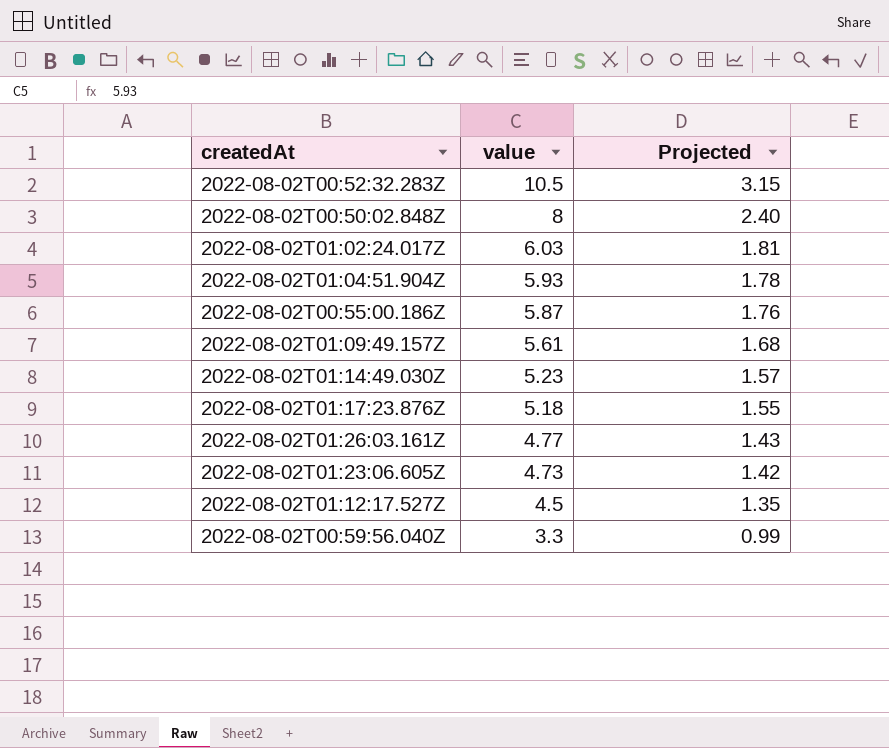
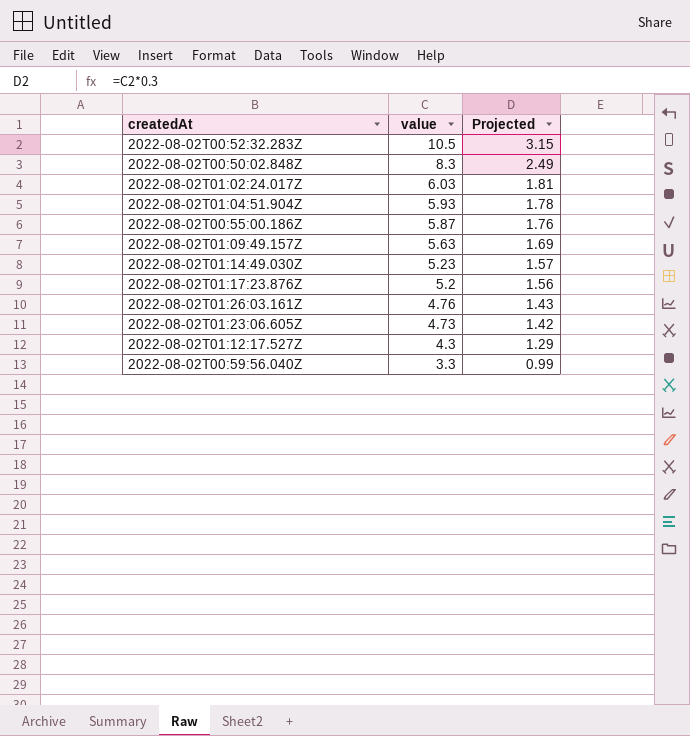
2022-08-02T00:50:02.848Z | value: 8 -> 8.3
2022-08-02T00:50:02.848Z | Projected: 2.40 -> 2.49
2022-08-02T01:09:49.157Z | value: 5.61 -> 5.63
2022-08-02T01:09:49.157Z | Projected: 1.68 -> 1.69
2022-08-02T01:17:23.876Z | value: 5.18 -> 5.2
2022-08-02T01:17:23.876Z | Projected: 1.55 -> 1.56
2022-08-02T01:26:03.161Z | value: 4.77 -> 4.76
2022-08-02T01:12:17.527Z | value: 4.5 -> 4.3
2022-08-02T01:12:17.527Z | Projected: 1.35 -> 1.29

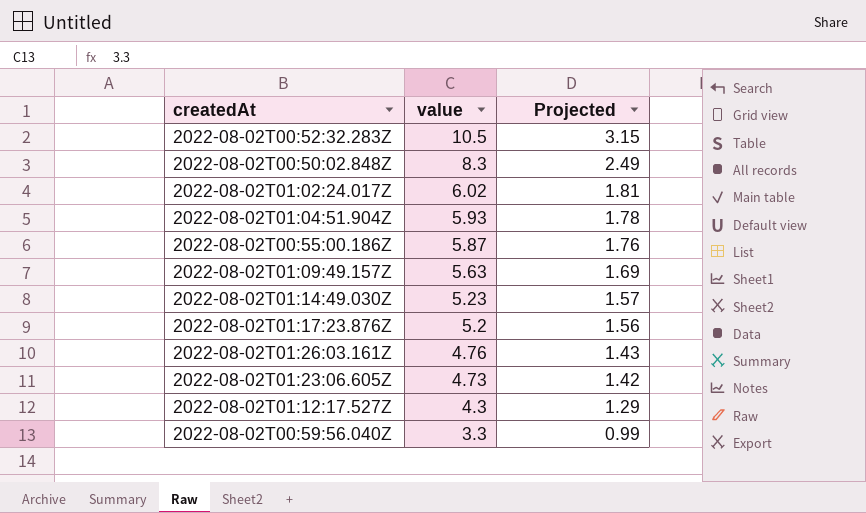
2022-08-02T01:02:24.017Z | value: 6.03 -> 6.02

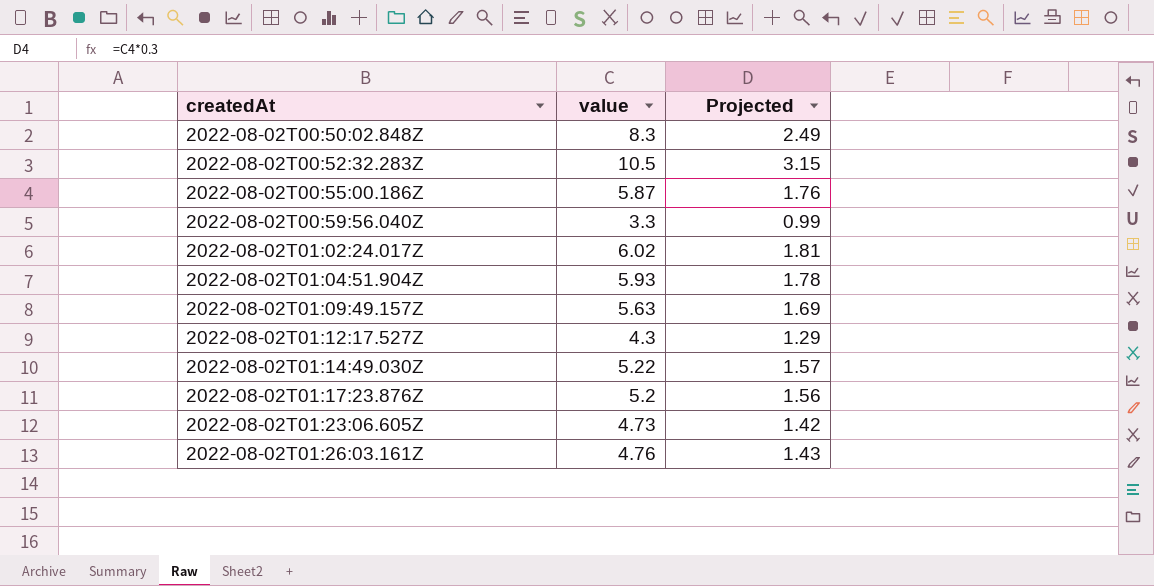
row order: value descending -> createdAt ascending
2022-08-02T01:14:49.030Z | value: 5.23 -> 5.22

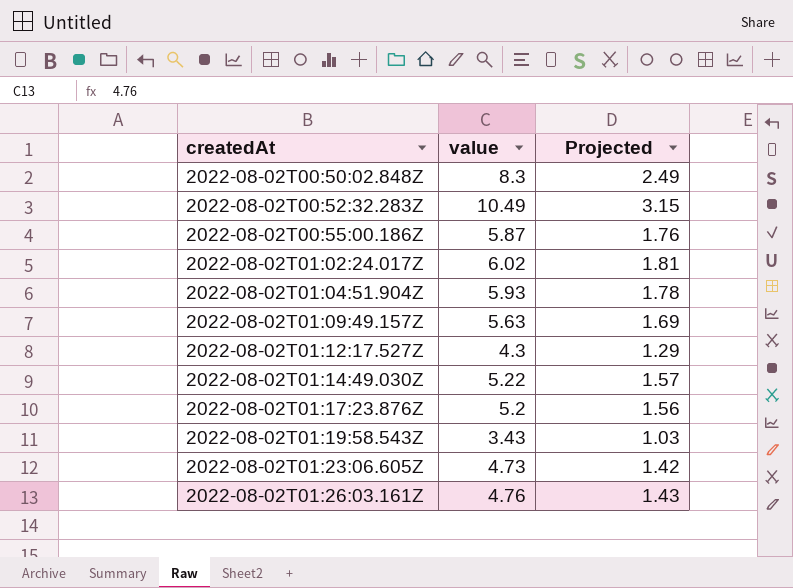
row 2022-08-02T00:59:56.040Z: 3.3 | 0.99 -> none
2022-08-02T00:52:32.283Z | value: 10.5 -> 10.49
row 2022-08-02T01:19:58.543Z: none -> 3.43 | 1.03

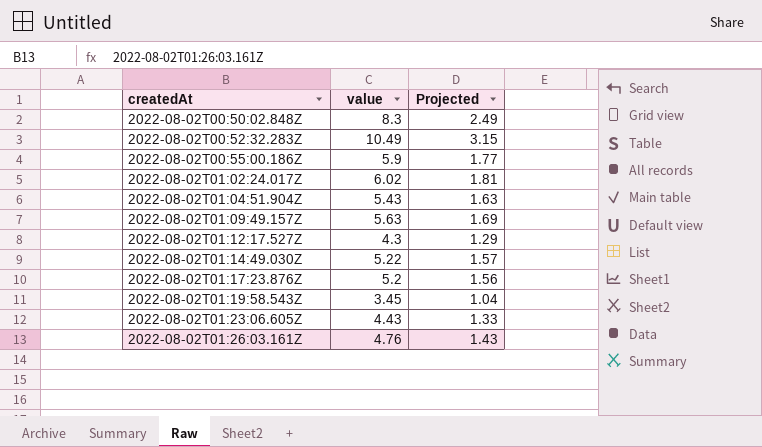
2022-08-02T00:55:00.186Z | value: 5.87 -> 5.9
2022-08-02T00:55:00.186Z | Projected: 1.76 -> 1.77
2022-08-02T01:04:51.904Z | value: 5.93 -> 5.43
2022-08-02T01:04:51.904Z | Projected: 1.78 -> 1.63
2022-08-02T01:19:58.543Z | value: 3.43 -> 3.45
2022-08-02T01:19:58.543Z | Projected: 1.03 -> 1.04
2022-08-02T01:23:06.605Z | value: 4.73 -> 4.43
2022-08-02T01:23:06.605Z | Projected: 1.42 -> 1.33

